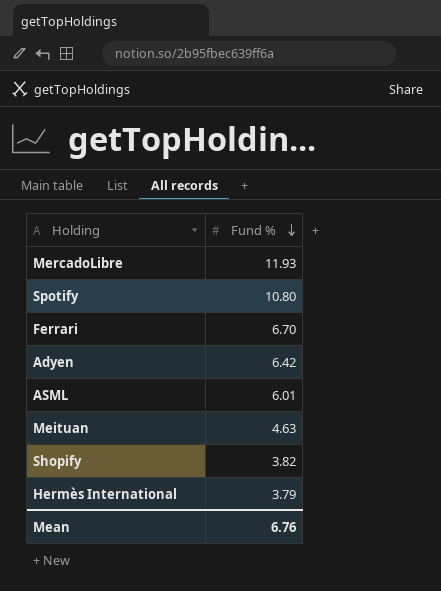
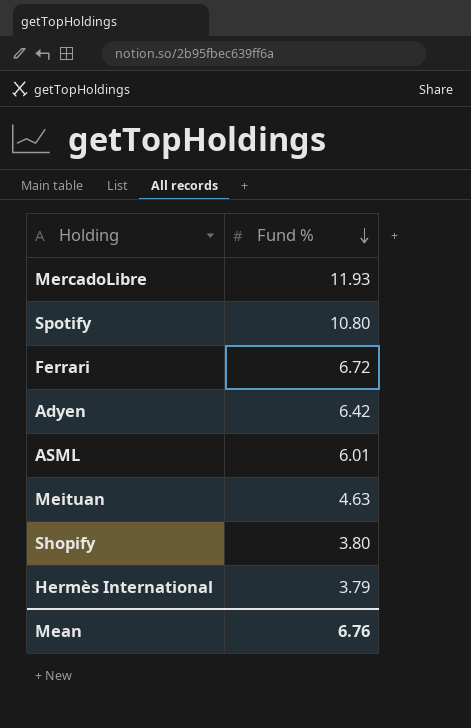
Ferrari | Fund %: 6.70 -> 6.72
Shopify | Fund %: 3.82 -> 3.80

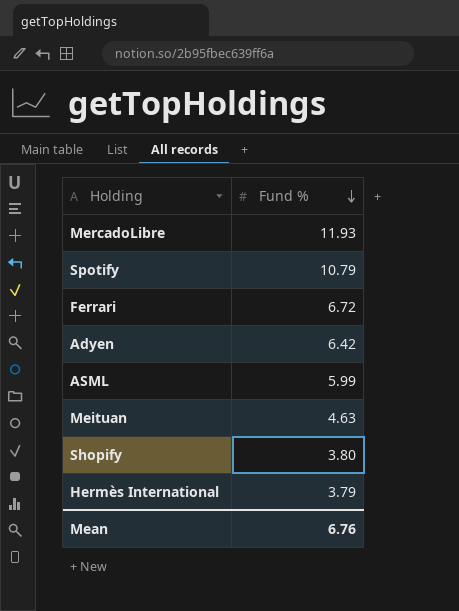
Spotify | Fund %: 10.80 -> 10.79
ASML | Fund %: 6.01 -> 5.99

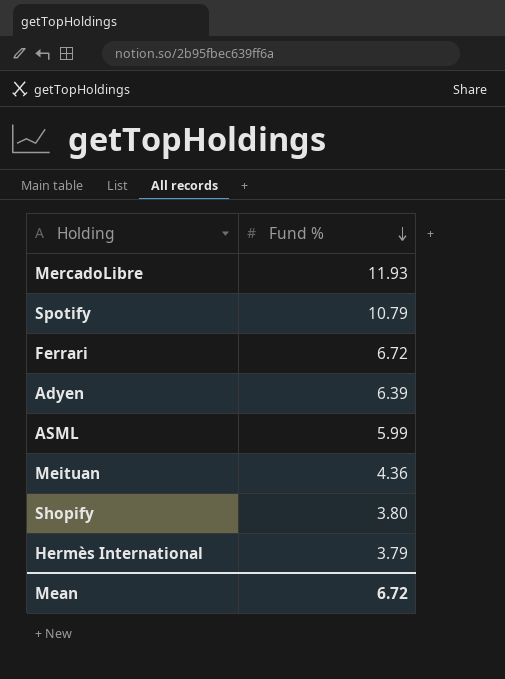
Adyen | Fund %: 6.42 -> 6.39
Meituan | Fund %: 4.63 -> 4.36
Mean | Fund %: 6.76 -> 6.72

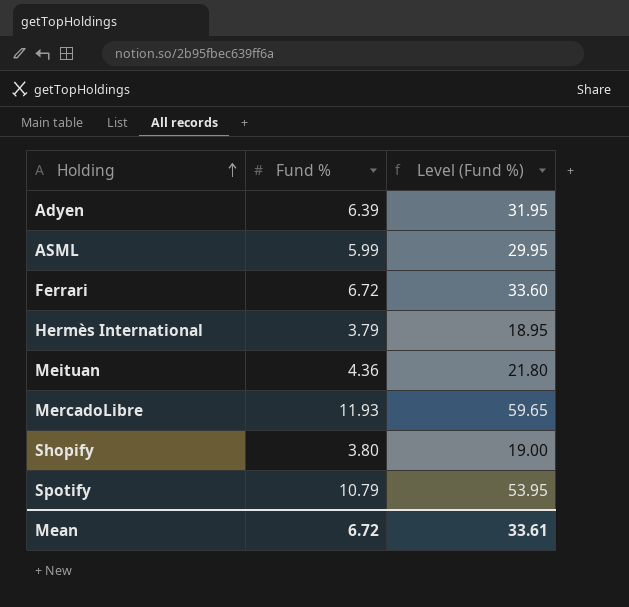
row order: Fund % descending -> Holding ascending
column Level (Fund %) | formula: none -> [Fund %] * 5

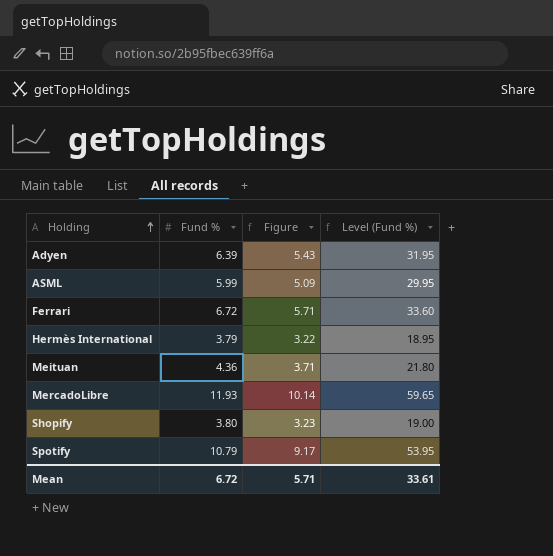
column Figure | formula: none -> [Fund %] * 0.85

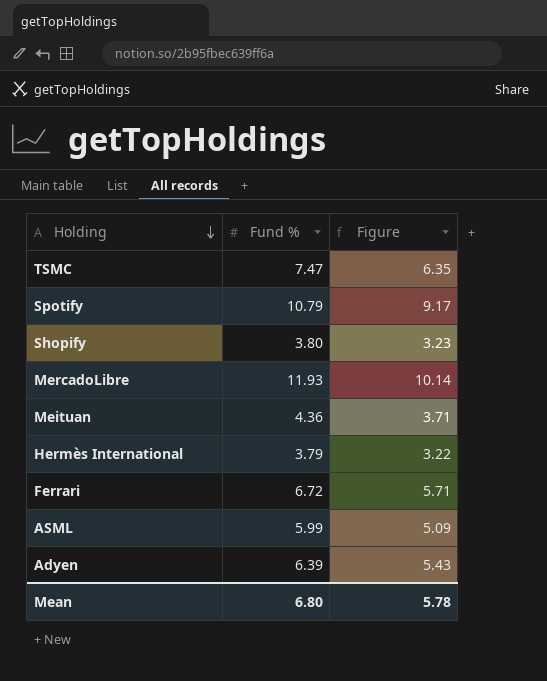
row order: Holding ascending -> Holding descending
column Level (Fund %) | formula: [Fund %] * 5 -> none
row TSMC: none -> 7.47 | 6.35
Mean | Fund %: 6.72 -> 6.80
Mean | Figure: 5.71 -> 5.78

